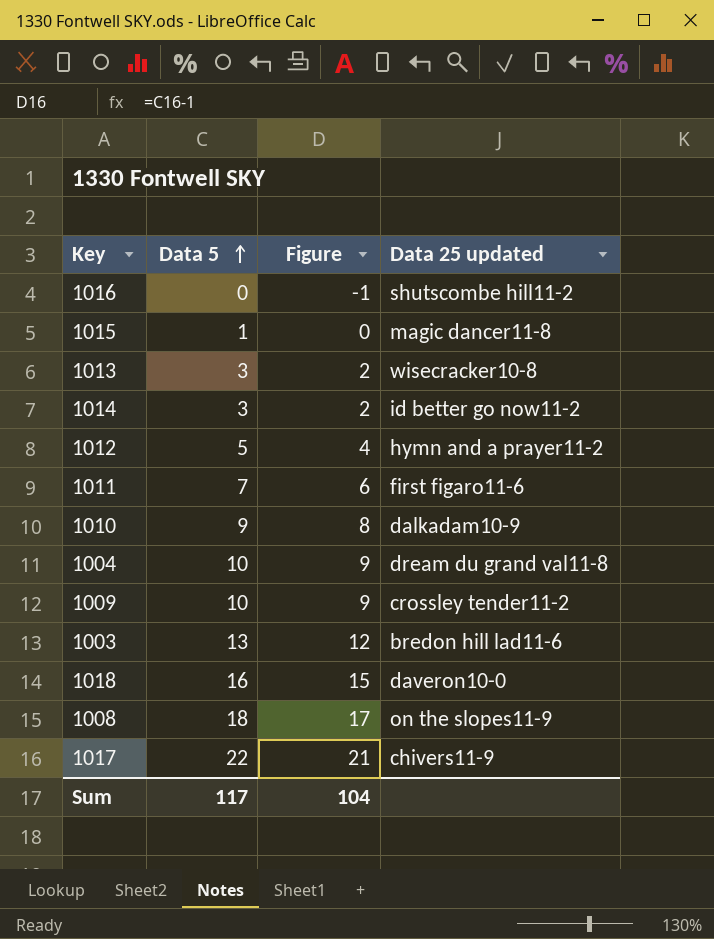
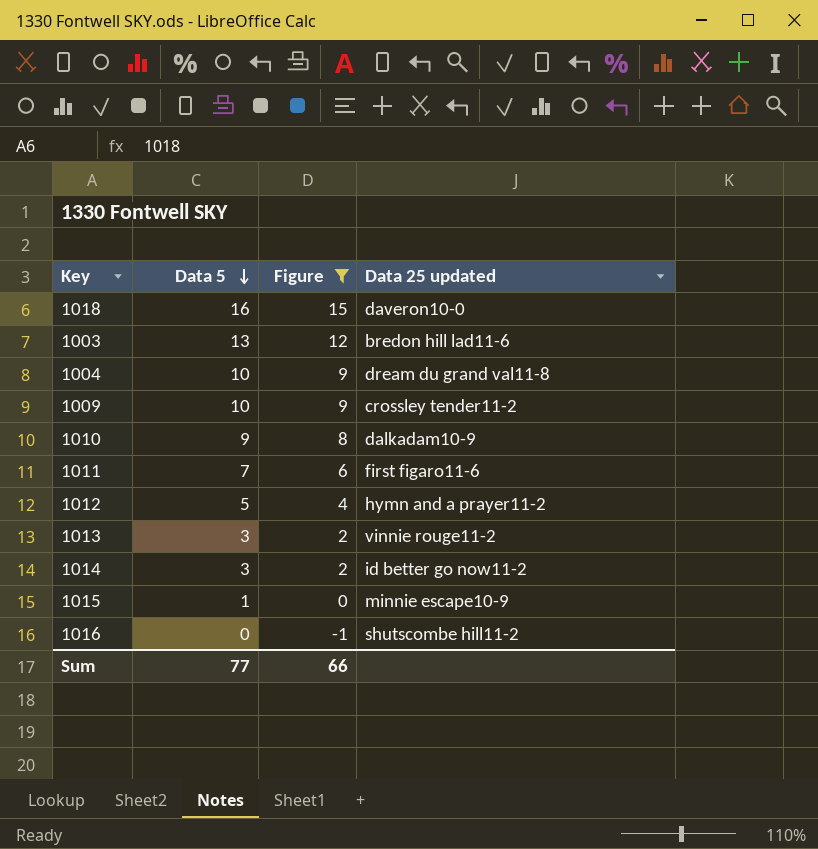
filter: none -> Figure <= 15
row order: Data 5 ascending -> Data 5 descending
1013 | Data 25 updated: wisecracker10-8 -> vinnie rouge11-2
1015 | Data 25 updated: magic dancer11-8 -> minnie escape10-9
Sum | Data 5: 117 -> 77
Sum | Figure: 104 -> 66

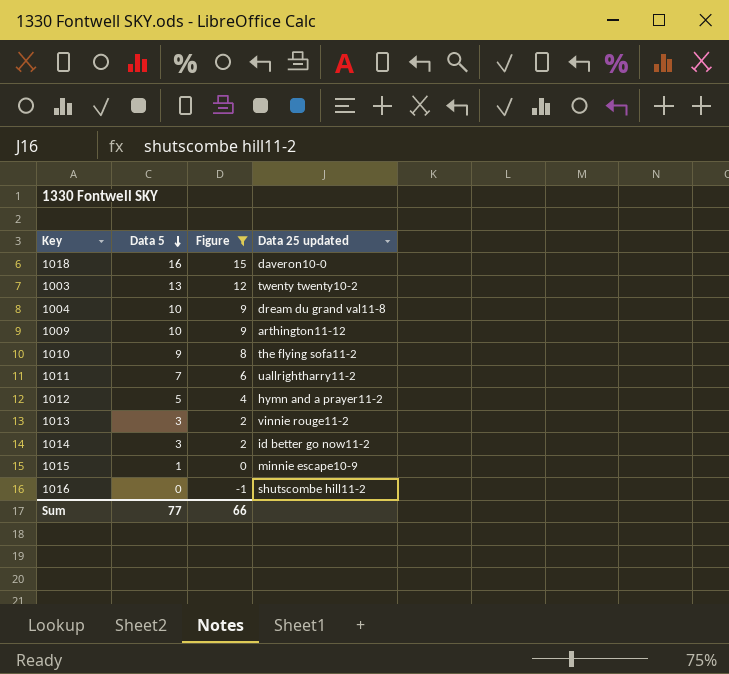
1003 | Data 25 updated: bredon hill lad11-6 -> twenty twenty10-2
1009 | Data 25 updated: crossley tender11-2 -> arthington11-12
1010 | Data 25 updated: dalkadam10-9 -> the flying sofa11-2
1011 | Data 25 updated: first figaro11-6 -> uallrightharry11-2

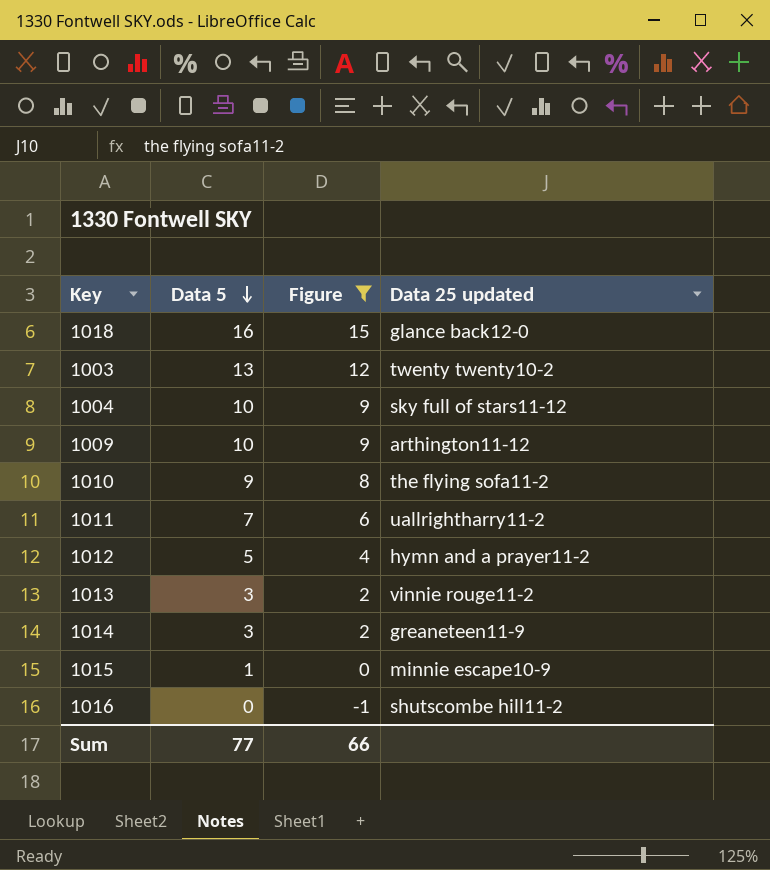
1018 | Data 25 updated: daveron10-0 -> glance back12-0
1004 | Data 25 updated: dream du grand val11-8 -> sky full of stars11-12
1014 | Data 25 updated: id better go now11-2 -> greaneteen11-9

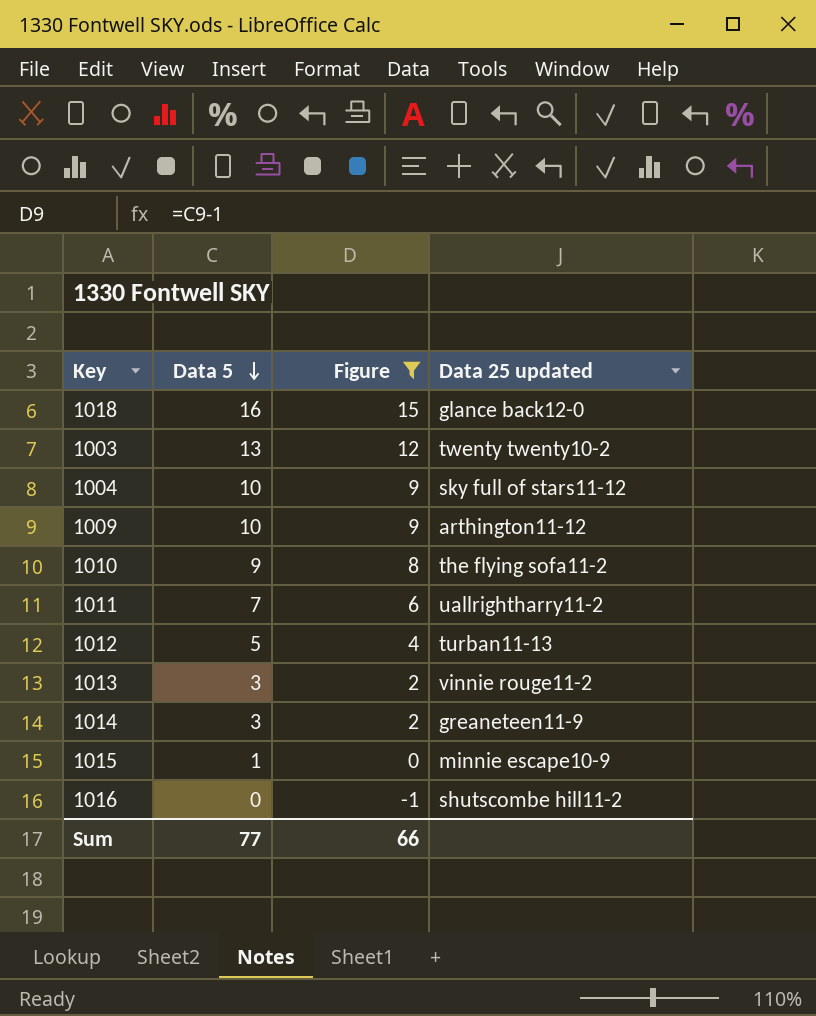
1012 | Data 25 updated: hymn and a prayer11-2 -> turban11-13

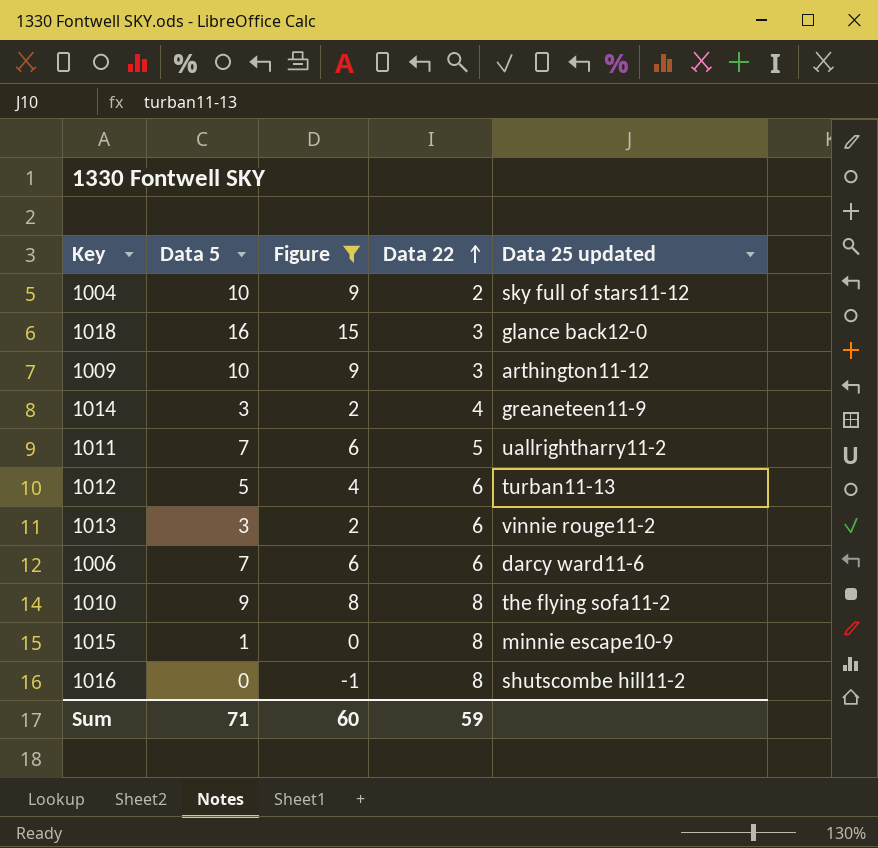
row order: Data 5 descending -> Data 22 ascending
column Data 22 | position: none -> 4
row 1003: 13 | 12 | twenty twenty10-2 -> none
row 1006: none -> 7 | 6 | 6 | darcy ward11-6
Sum | Data 5: 77 -> 71
Sum | Figure: 66 -> 60

